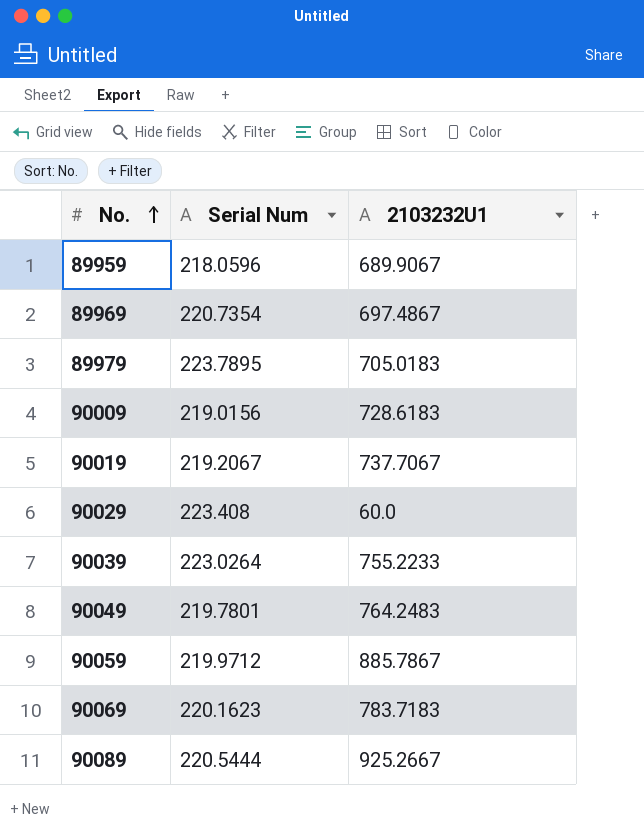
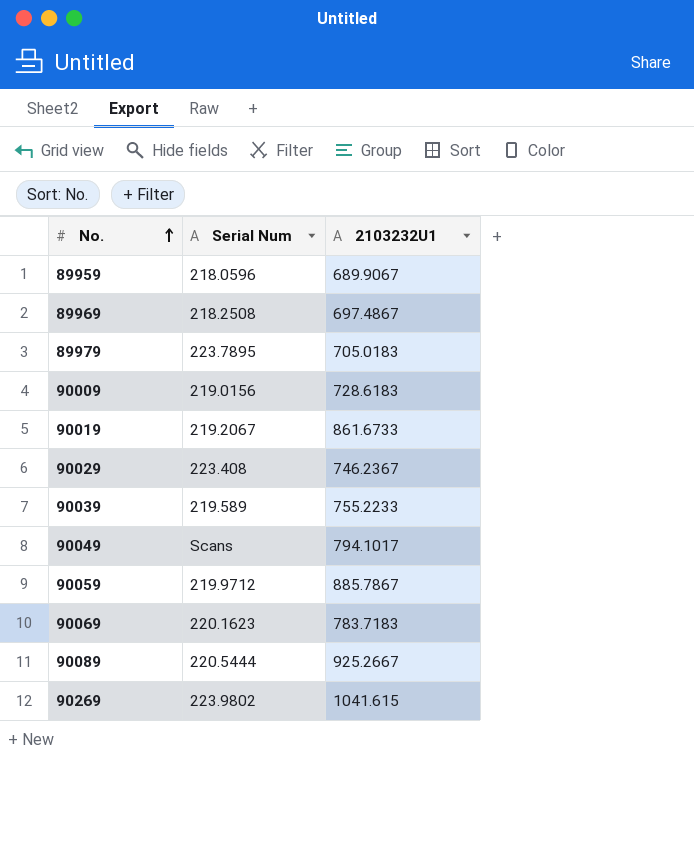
89969 | Serial Num: 220.7354 -> 218.2508
90019 | 2103232U1: 737.7067 -> 861.6733
90029 | 2103232U1: 60.0 -> 746.2367
90039 | Serial Num: 223.0264 -> 219.589
90049 | Serial Num: 219.7801 -> Scans
90049 | 2103232U1: 764.2483 -> 794.1017
row 90269: none -> 223.9802 | 1041.615

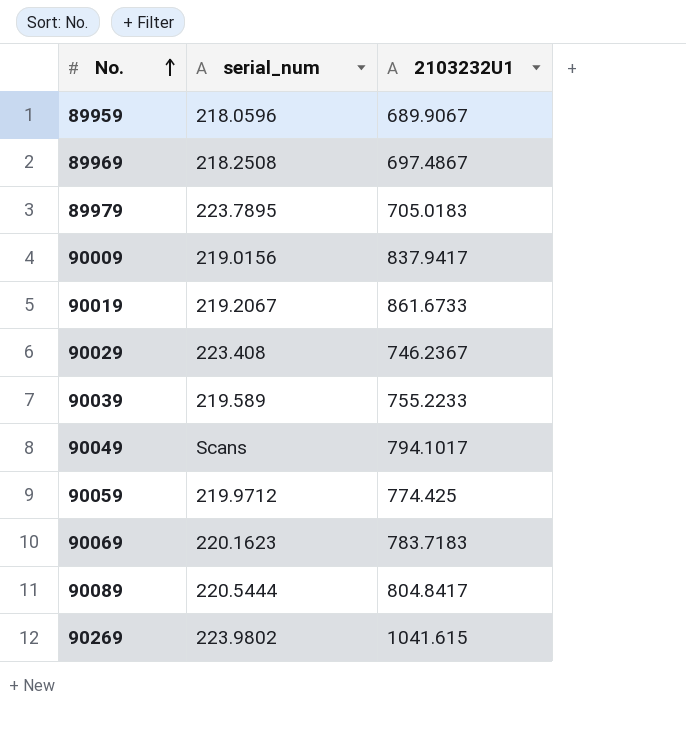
column name: Serial Num -> serial_num
90009 | 2103232U1: 728.6183 -> 837.9417
90059 | 2103232U1: 885.7867 -> 774.425
90089 | 2103232U1: 925.2667 -> 804.8417

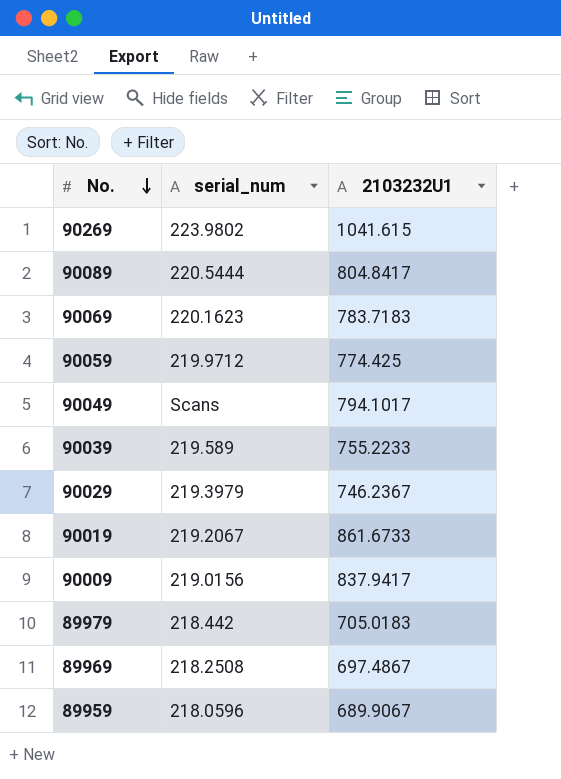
row order: No. ascending -> No. descending
90029 | serial_num: 223.408 -> 219.3979
89979 | serial_num: 223.7895 -> 218.442

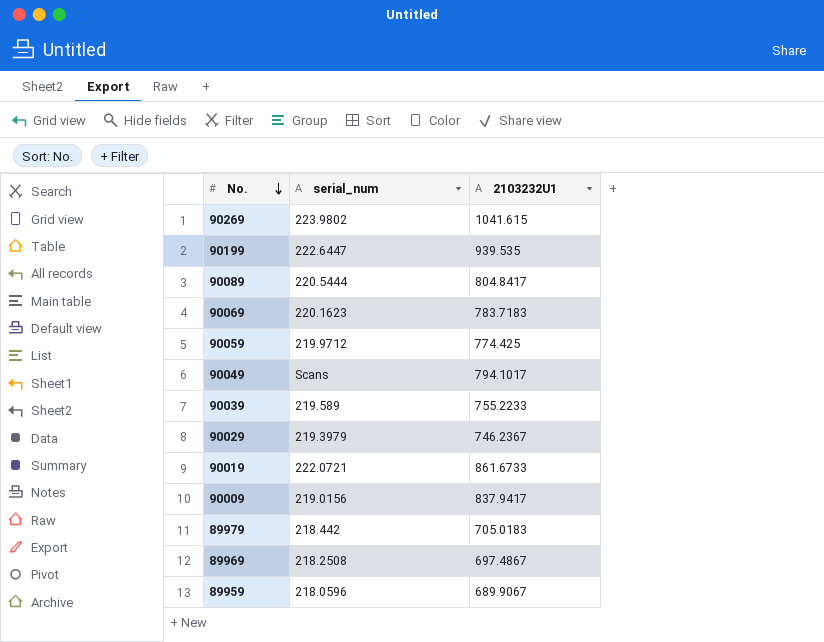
row 90199: none -> 222.6447 | 939.535
90019 | serial_num: 219.2067 -> 222.0721

